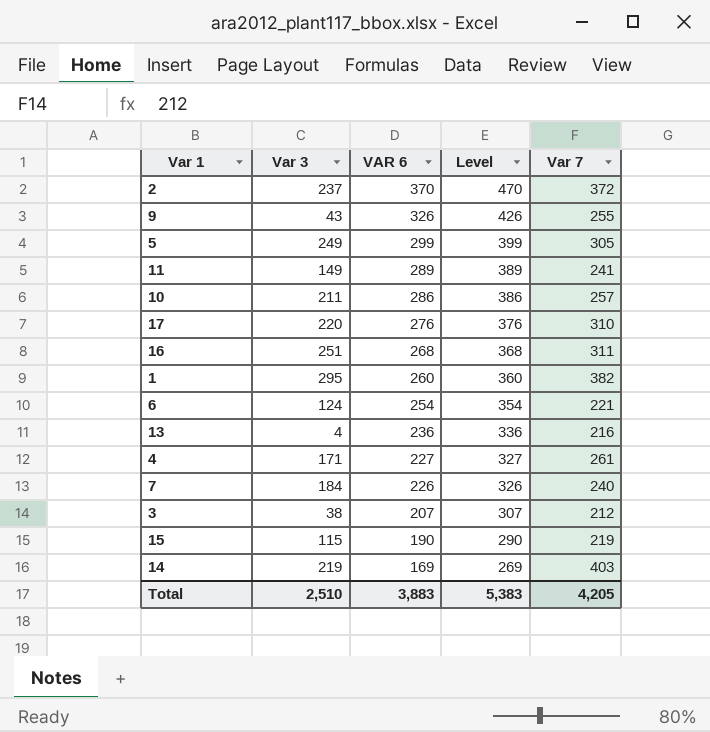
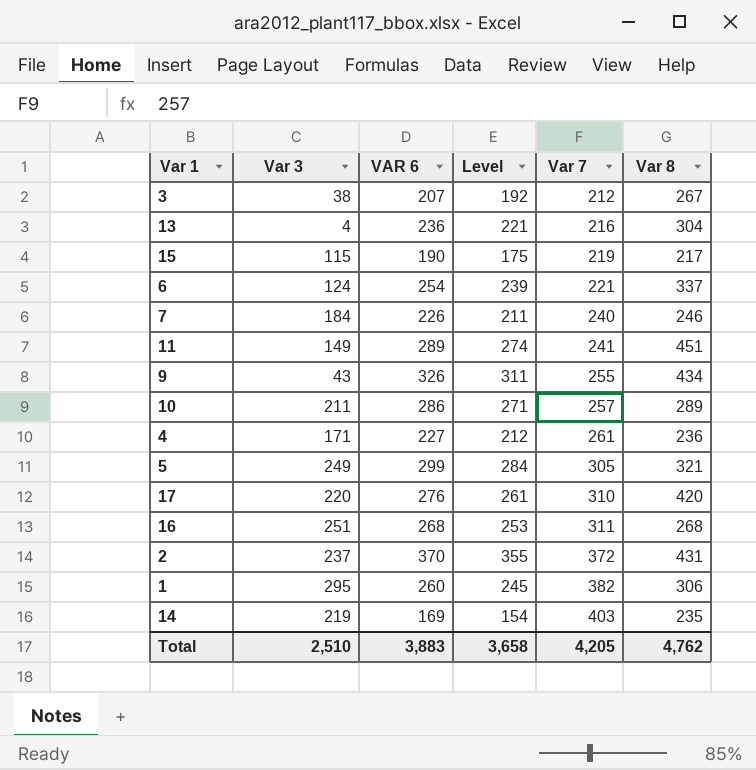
row order: VAR 6 descending -> Var 7 ascending
column Level | formula: [VAR 6] + 100 -> [VAR 6] - 15
column Var 8 | position: none -> 6
Total | Level: 5,383 -> 3,658

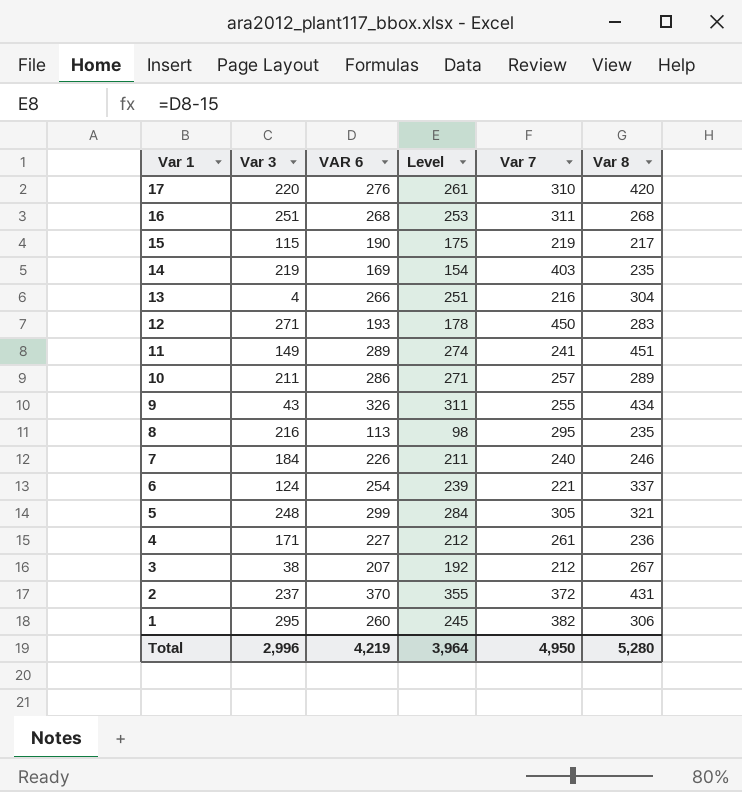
row order: Var 7 ascending -> Var 1 descending
13 | VAR 6: 236 -> 266
13 | Level: 221 -> 251
row 12: none -> 271 | 193 | 178 | 450 | 283
row 8: none -> 216 | 113 | 98 | 295 | 235
5 | Var 3: 249 -> 248
Total | Var 3: 2,510 -> 2,996
Total | VAR 6: 3,883 -> 4,219
Total | Level: 3,658 -> 3,964
Total | Var 7: 4,205 -> 4,950
Total | Var 8: 4,762 -> 5,280

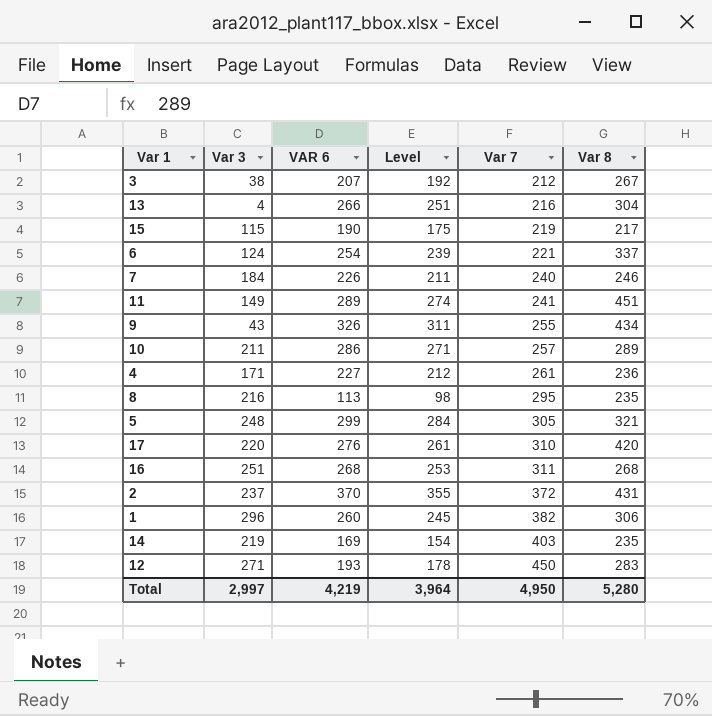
row order: Var 1 descending -> Var 7 ascending
1 | Var 3: 295 -> 296
Total | Var 3: 2,996 -> 2,997

